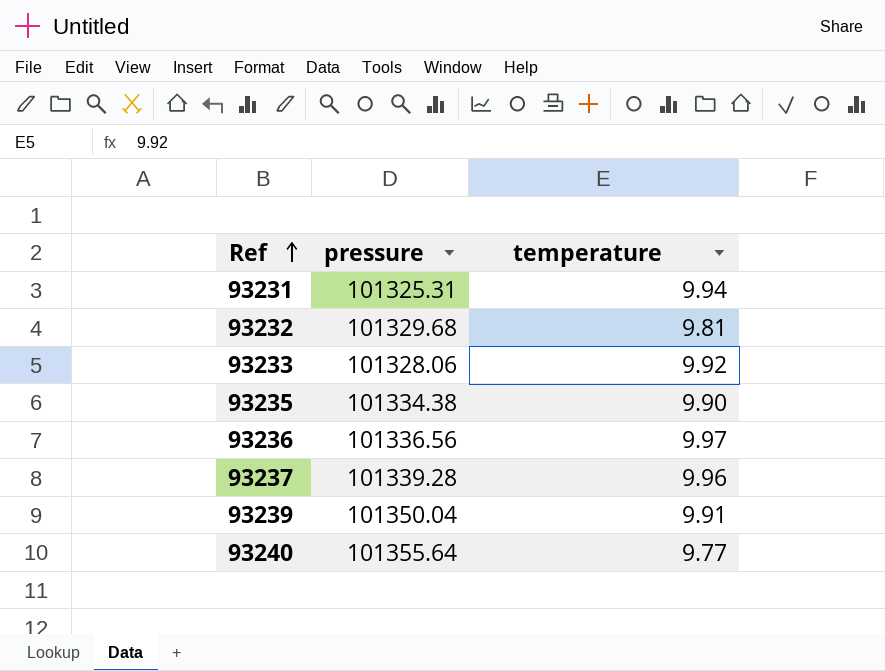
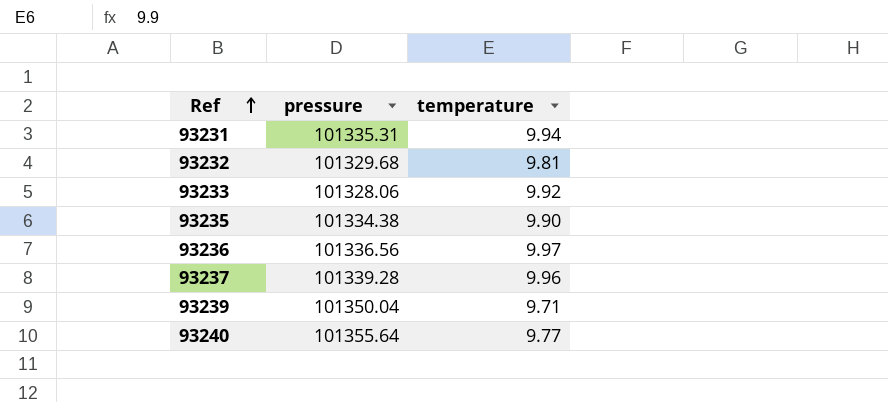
93231 | pressure: 101325.31 -> 101335.31
93239 | temperature: 9.91 -> 9.71

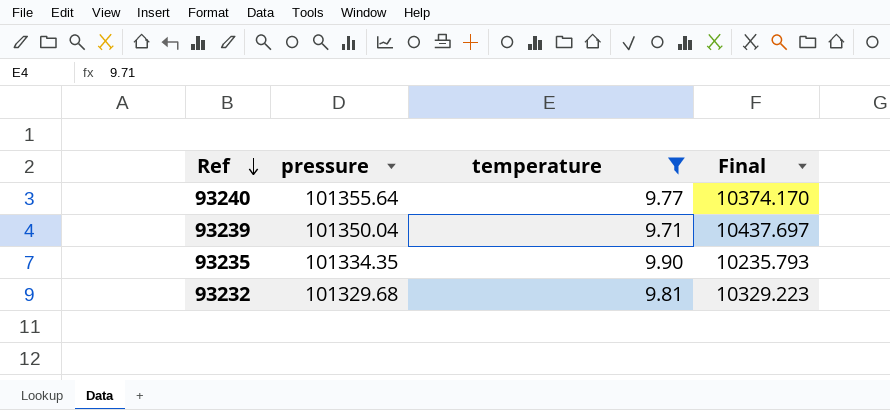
filter: none -> temperature <= 9.90
row order: Ref ascending -> Ref descending
column Final | formula: none -> [pressure] / [temperature]
93235 | pressure: 101334.38 -> 101334.35

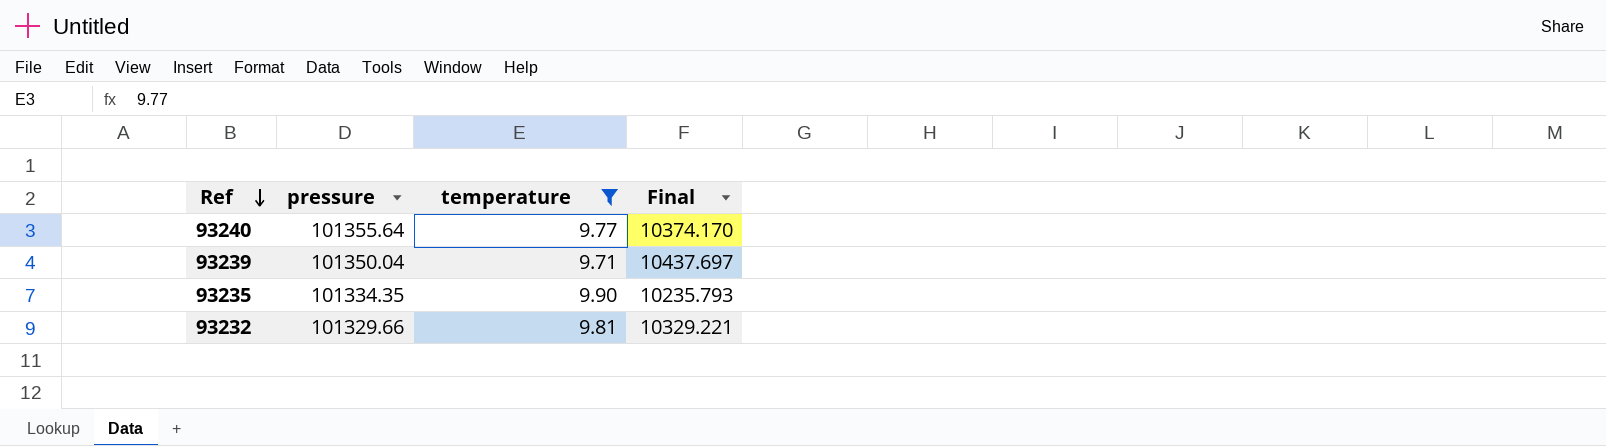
93232 | pressure: 101329.68 -> 101329.66
93232 | Final: 10329.223 -> 10329.221

